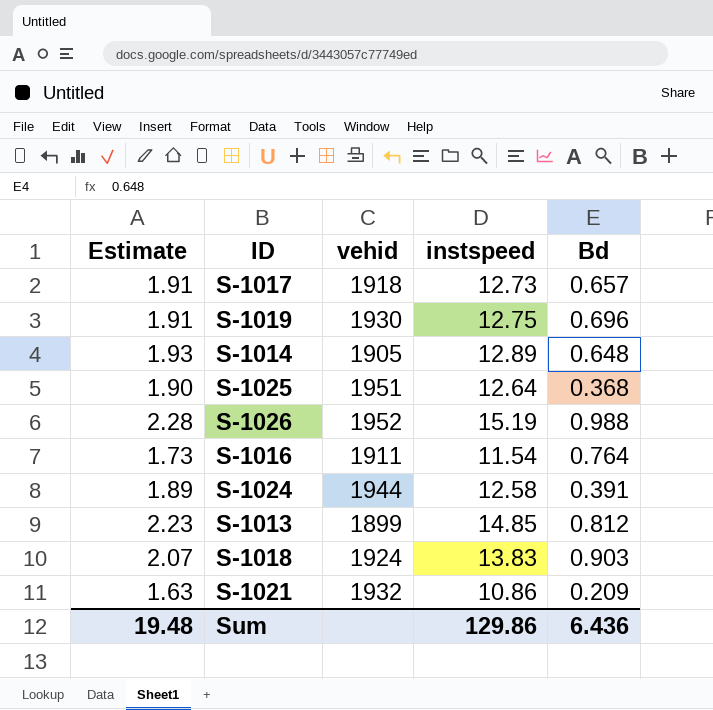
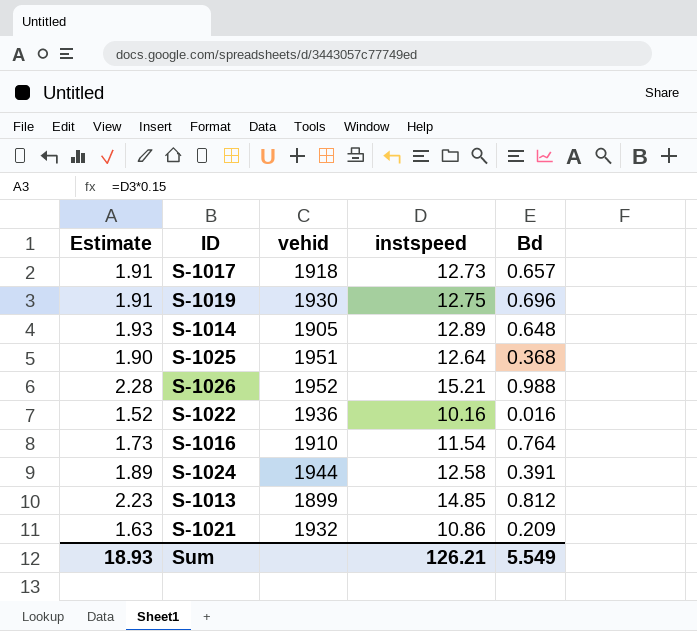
row S-1018: 2.07 | 1924 | 13.83 | 0.903 -> none
S-1026 | instspeed: 15.19 -> 15.21
row S-1022: none -> 1.52 | 1936 | 10.16 | 0.016
S-1016 | vehid: 1911 -> 1910
Sum | Estimate: 19.48 -> 18.93
Sum | instspeed: 129.86 -> 126.21
Sum | Bd: 6.436 -> 5.549

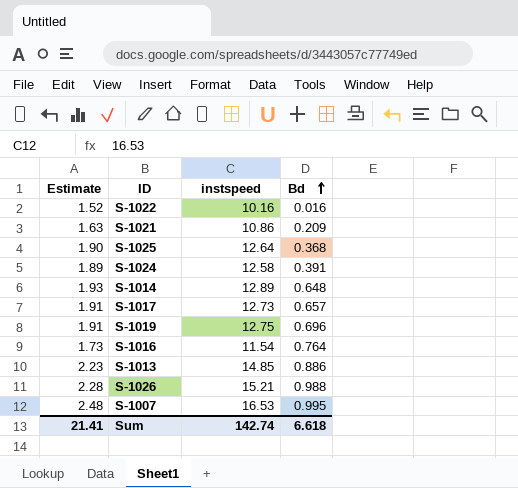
row order: none -> Bd ascending
column vehid | position: 3 -> none
S-1013 | Bd: 0.812 -> 0.886
row S-1007: none -> 2.48 | 16.53 | 0.995
Sum | Estimate: 18.93 -> 21.41
Sum | instspeed: 126.21 -> 142.74
Sum | Bd: 5.549 -> 6.618

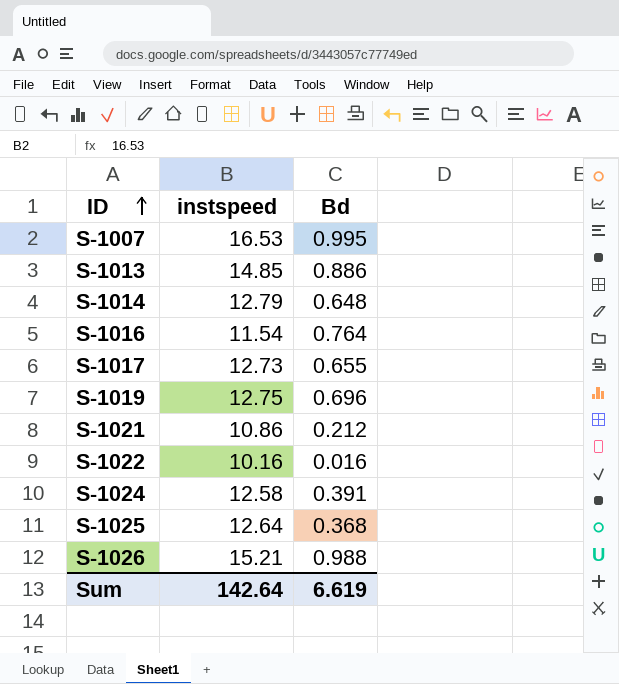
row order: Bd ascending -> ID ascending
column Estimate | formula: [instspeed] * 0.15 -> none
S-1014 | instspeed: 12.89 -> 12.79
S-1017 | Bd: 0.657 -> 0.655
S-1021 | Bd: 0.209 -> 0.212
Sum | instspeed: 142.74 -> 142.64
Sum | Bd: 6.618 -> 6.619

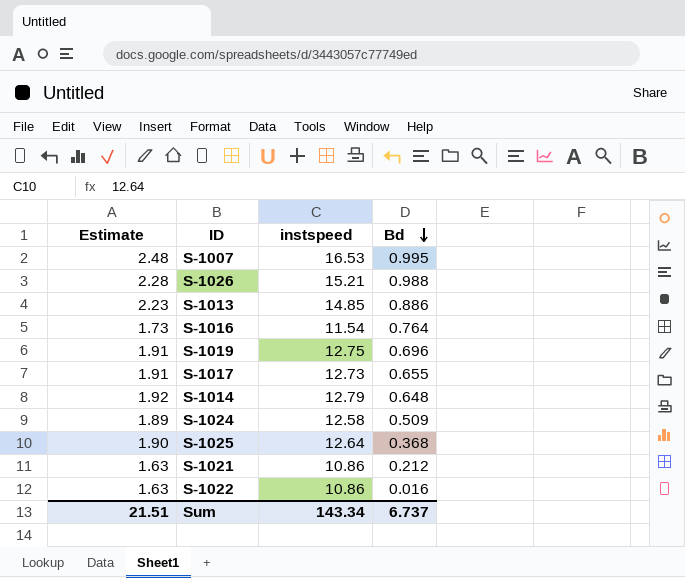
row order: ID ascending -> Bd descending
column Estimate | formula: none -> [instspeed] * 0.15
S-1024 | Bd: 0.391 -> 0.509
S-1022 | instspeed: 10.16 -> 10.86
Sum | instspeed: 142.64 -> 143.34
Sum | Bd: 6.619 -> 6.737

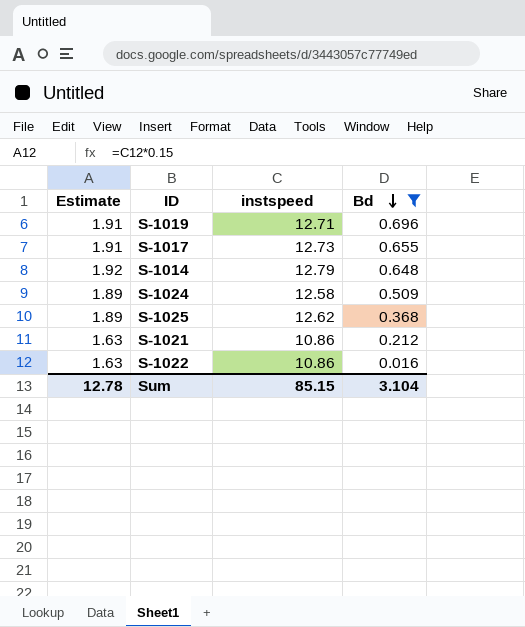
filter: none -> Bd <= 0.696
S-1019 | instspeed: 12.75 -> 12.71
S-1025 | Estimate: 1.90 -> 1.89
S-1025 | instspeed: 12.64 -> 12.62
Sum | Estimate: 21.51 -> 12.78
Sum | instspeed: 143.34 -> 85.15
Sum | Bd: 6.737 -> 3.104

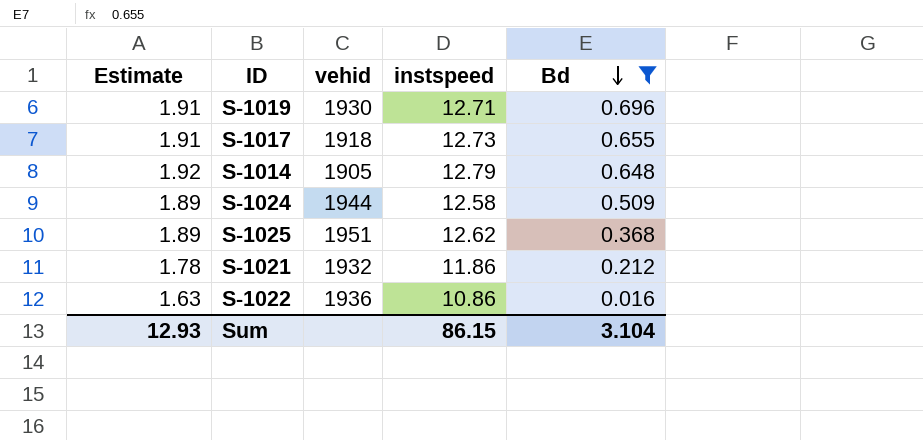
column vehid | position: none -> 3
S-1021 | Estimate: 1.63 -> 1.78
S-1021 | instspeed: 10.86 -> 11.86
Sum | Estimate: 12.78 -> 12.93
Sum | instspeed: 85.15 -> 86.15

